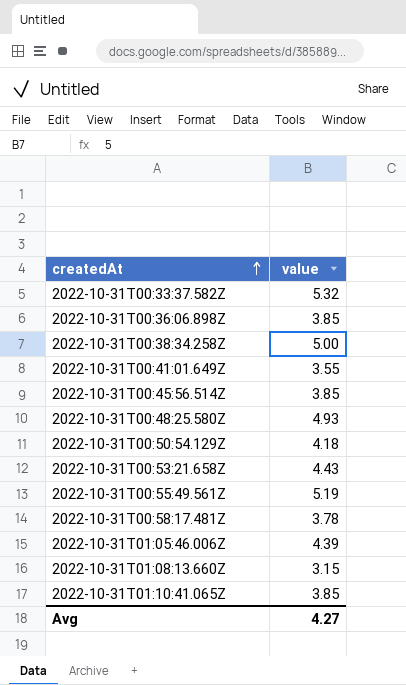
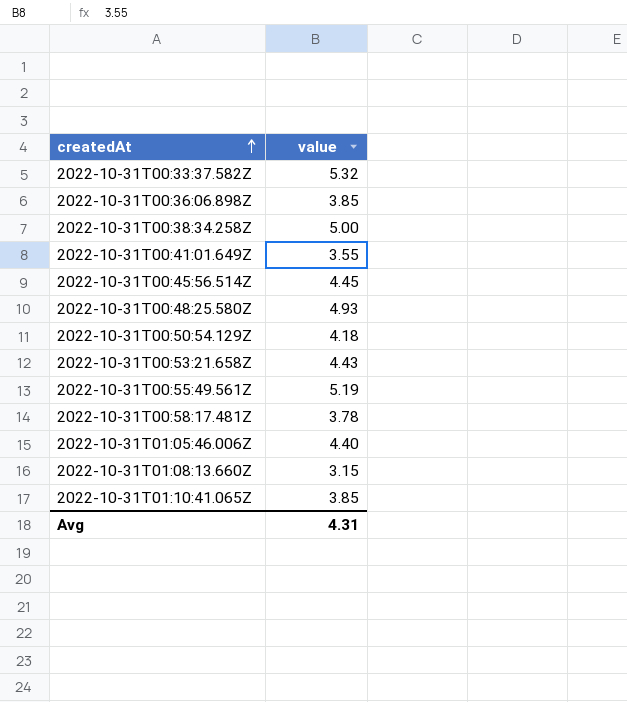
2022-10-31T00:45:56.514Z | value: 3.85 -> 4.45
2022-10-31T01:05:46.006Z | value: 4.39 -> 4.40
Avg | value: 4.27 -> 4.31

